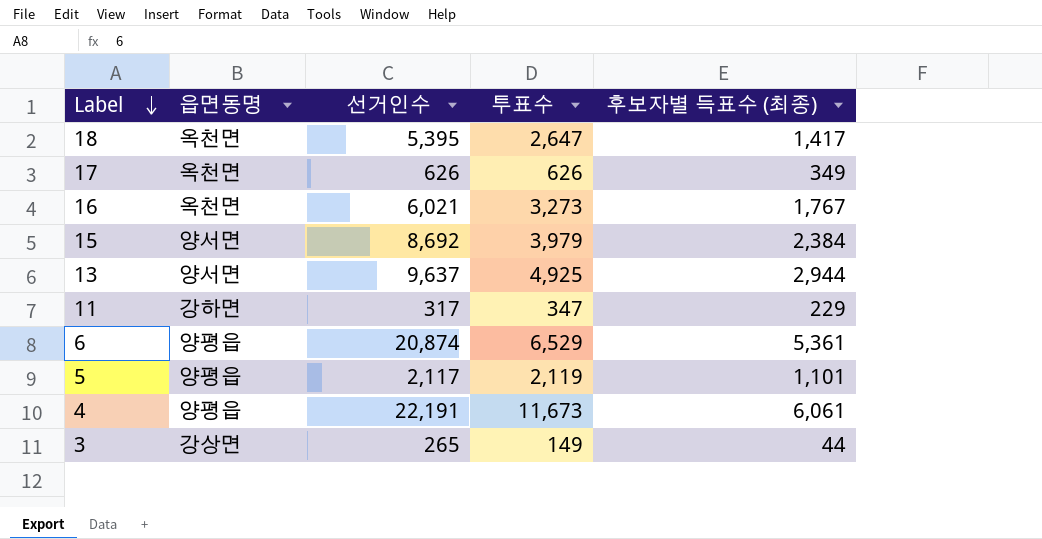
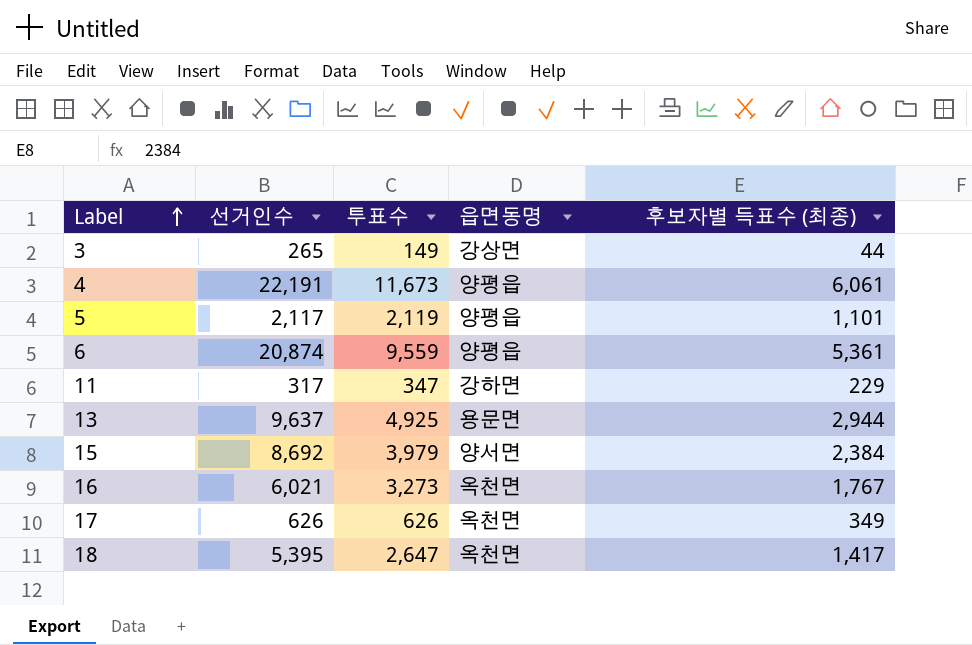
row order: Label descending -> Label ascending
column 읍면동명 | position: 2 -> 4
6 | 투표수: 6,529 -> 9,559
13 | 읍면동명: 양서면 -> 용문면

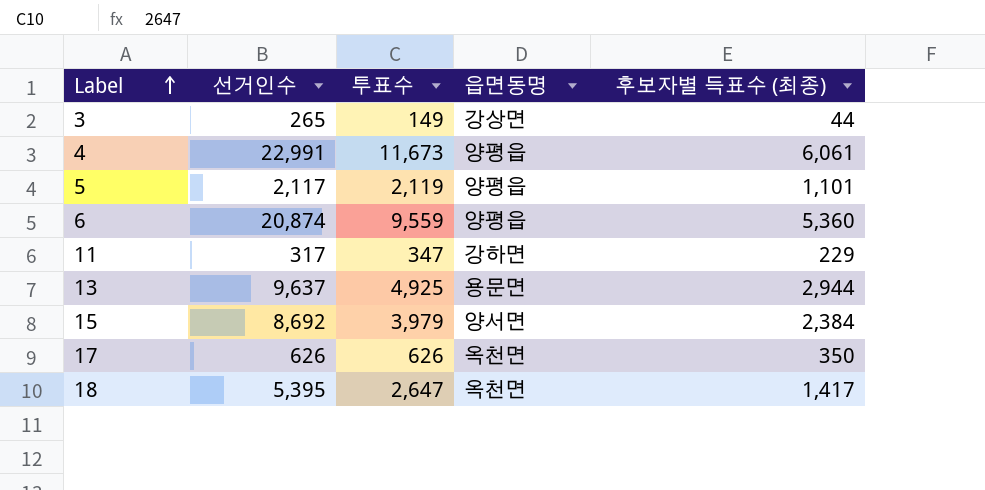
row 16: 6,021 | 3,273 | 옥천면 | 1,767 -> none
4 | 선거인수: 22,191 -> 22,991
6 | 후보자별 득표수 (최종): 5,361 -> 5,360
17 | 후보자별 득표수 (최종): 349 -> 350

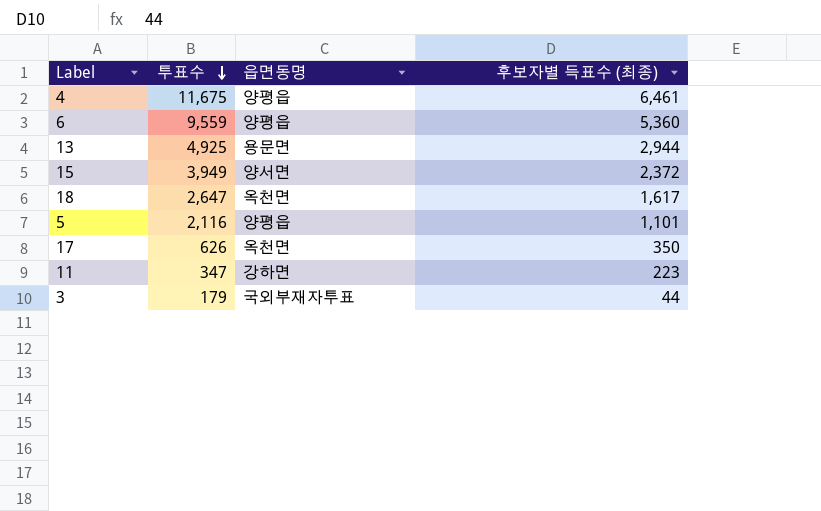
row order: Label ascending -> 투표수 descending
column 선거인수 | position: 2 -> none
4 | 투표수: 11,673 -> 11,675
4 | 후보자별 득표수 (최종): 6,061 -> 6,461
15 | 투표수: 3,979 -> 3,949
15 | 후보자별 득표수 (최종): 2,384 -> 2,372
18 | 후보자별 득표수 (최종): 1,417 -> 1,617
5 | 투표수: 2,119 -> 2,116
11 | 후보자별 득표수 (최종): 229 -> 223
3 | 투표수: 149 -> 179
3 | 읍면동명: 강상면 -> 국외부재자투표

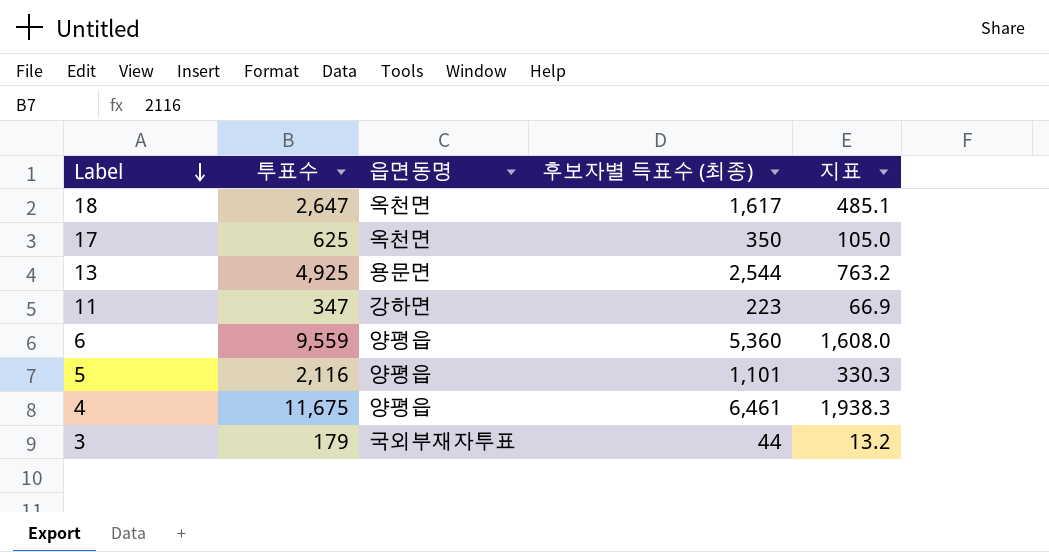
row order: 투표수 descending -> Label descending
column 지표 | formula: none -> [후보자별 득표수 (최종)] * 0.3
row 15: 3,949 | 양서면 | 2,372 -> none
17 | 투표수: 626 -> 625
13 | 후보자별 득표수 (최종): 2,944 -> 2,544

